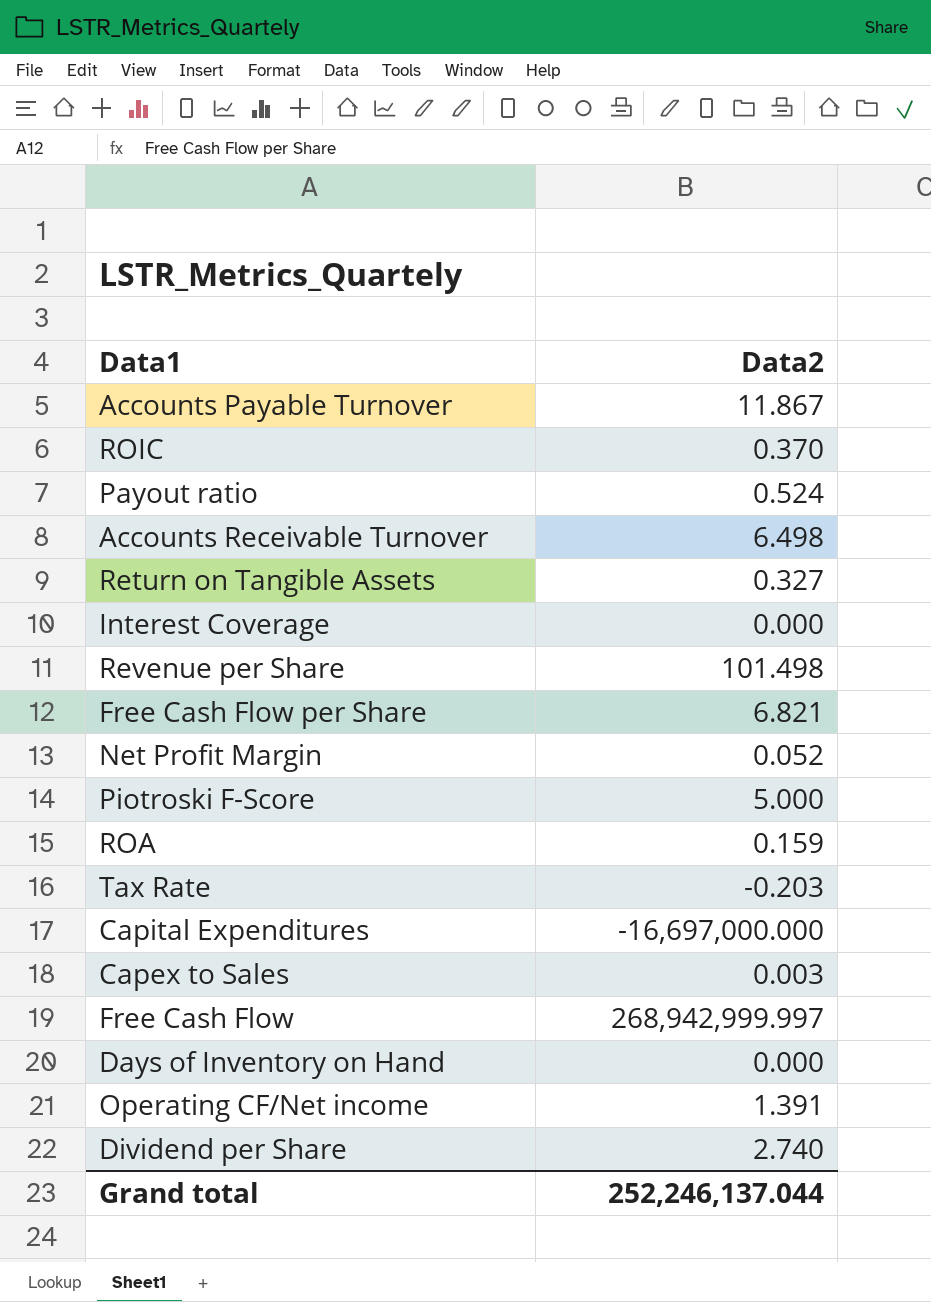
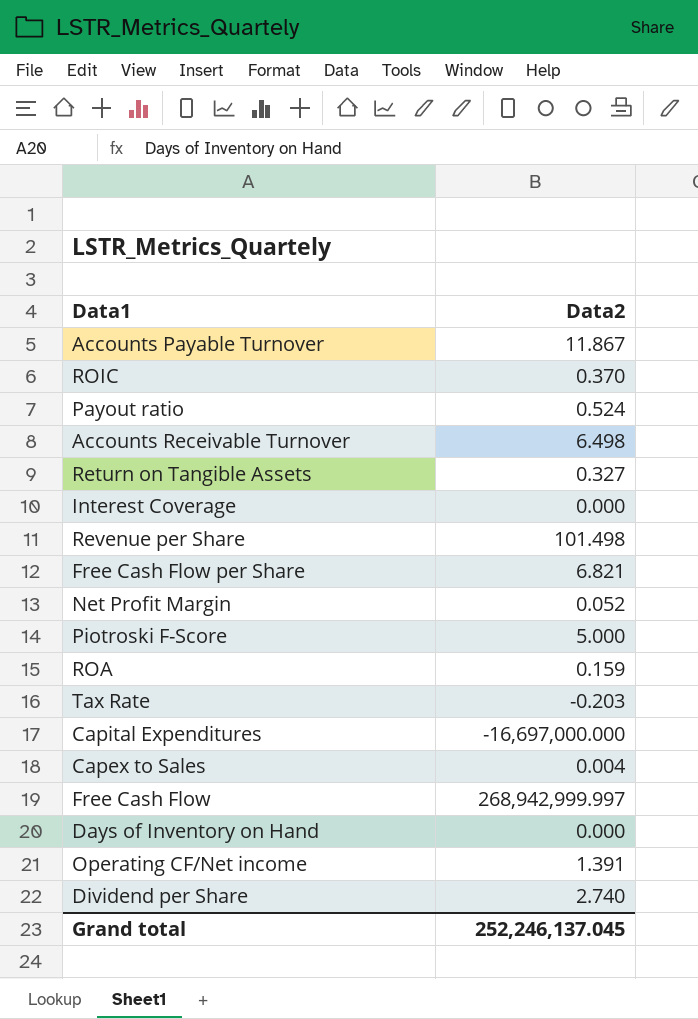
Capex to Sales | Data2: 0.003 -> 0.004
Grand total | Data2: 252,246,137.044 -> 252,246,137.045

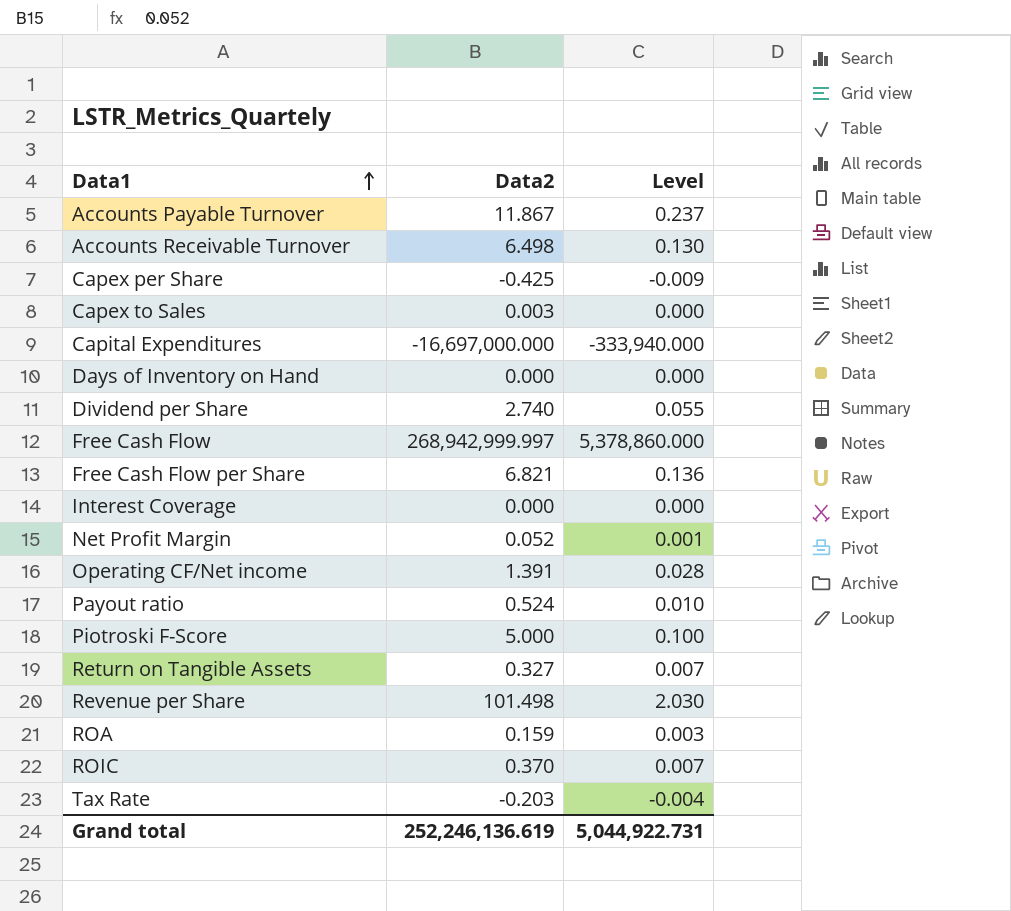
row order: none -> Data1 ascending
column Level | formula: none -> [Data2] * 0.02
row Capex per Share: none -> -0.425 | -0.009
Capex to Sales | Data2: 0.004 -> 0.003
Grand total | Data2: 252,246,137.045 -> 252,246,136.619

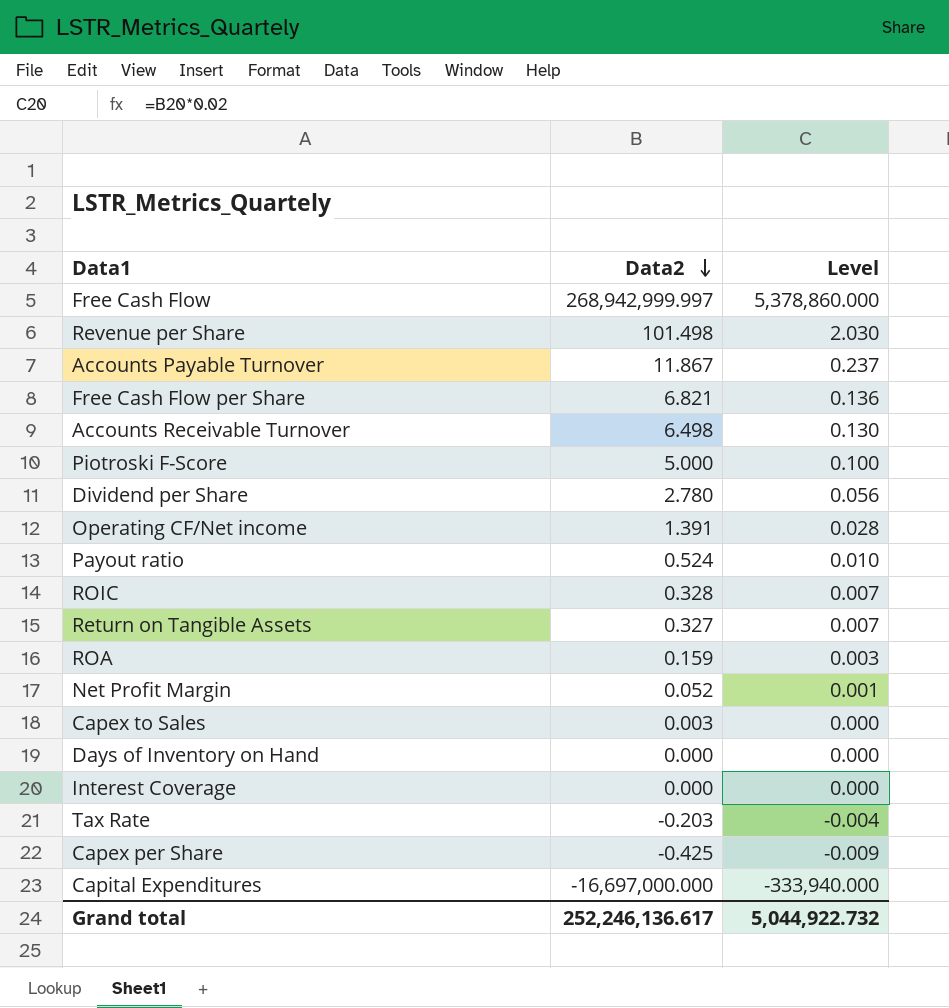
row order: Data1 ascending -> Data2 descending
Dividend per Share | Data2: 2.740 -> 2.780
Dividend per Share | Level: 0.055 -> 0.056
ROIC | Data2: 0.370 -> 0.328
Grand total | Data2: 252,246,136.619 -> 252,246,136.617
Grand total | Level: 5,044,922.731 -> 5,044,922.732

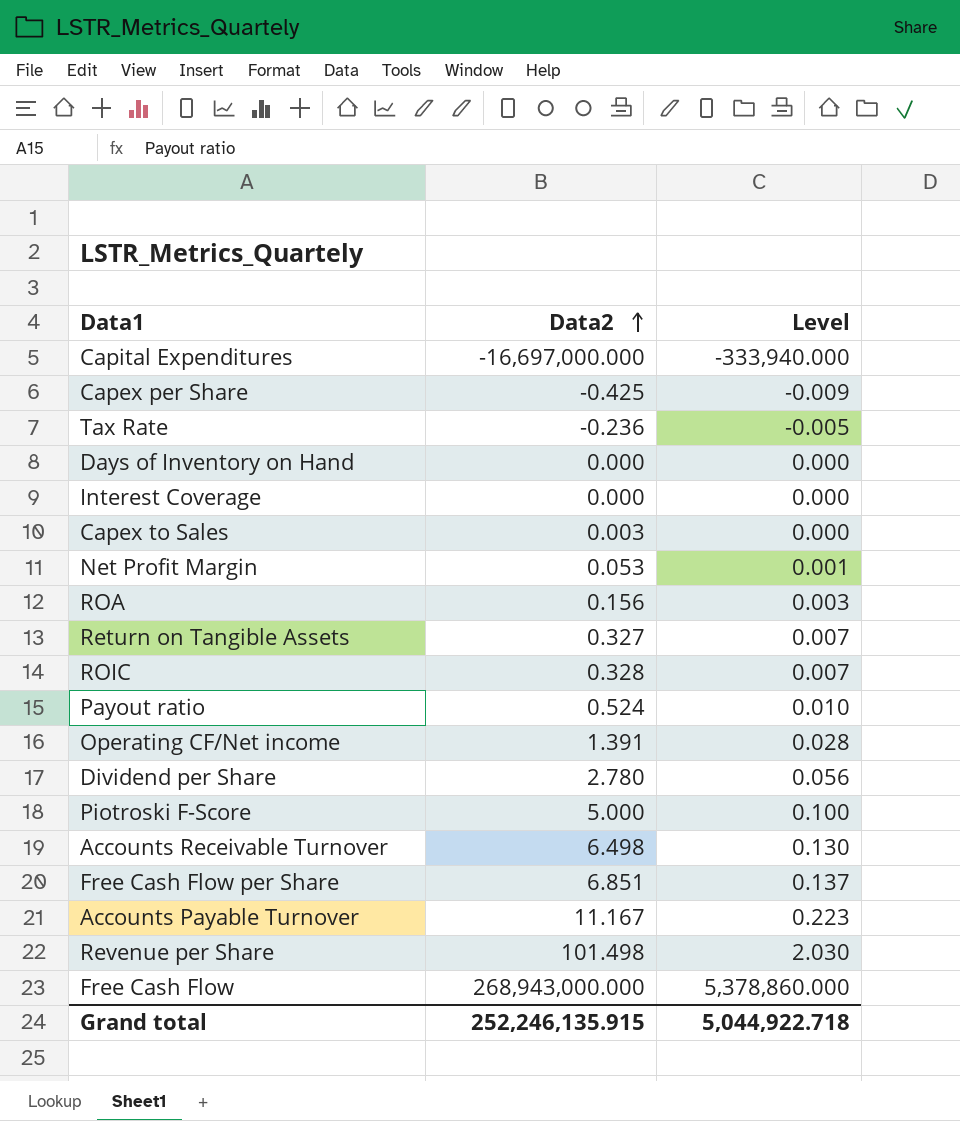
row order: Data2 descending -> Data2 ascending
Tax Rate | Data2: -0.203 -> -0.236
Tax Rate | Level: -0.004 -> -0.005
Net Profit Margin | Data2: 0.052 -> 0.053
ROA | Data2: 0.159 -> 0.156
Free Cash Flow per Share | Data2: 6.821 -> 6.851
Free Cash Flow per Share | Level: 0.136 -> 0.137
Accounts Payable Turnover | Data2: 11.867 -> 11.167
Accounts Payable Turnover | Level: 0.237 -> 0.223
Free Cash Flow | Data2: 268,942,999.997 -> 268,943,000.000
Grand total | Data2: 252,246,136.617 -> 252,246,135.915
Grand total | Level: 5,044,922.732 -> 5,044,922.718

